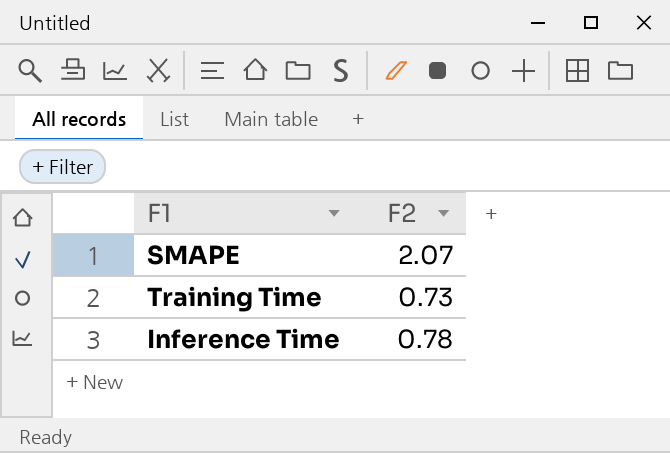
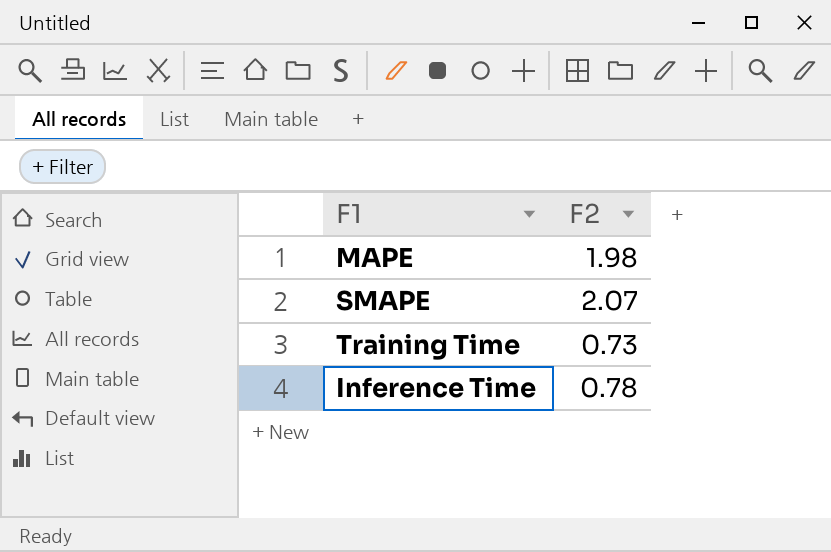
row MAPE: none -> 1.98

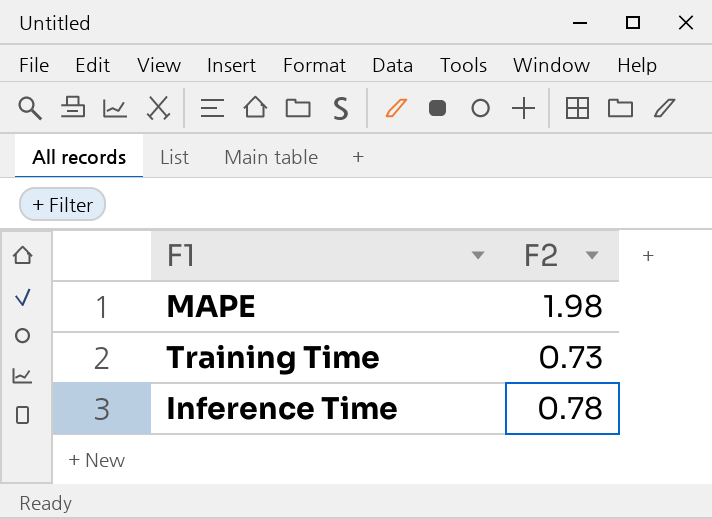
row SMAPE: 2.07 -> none

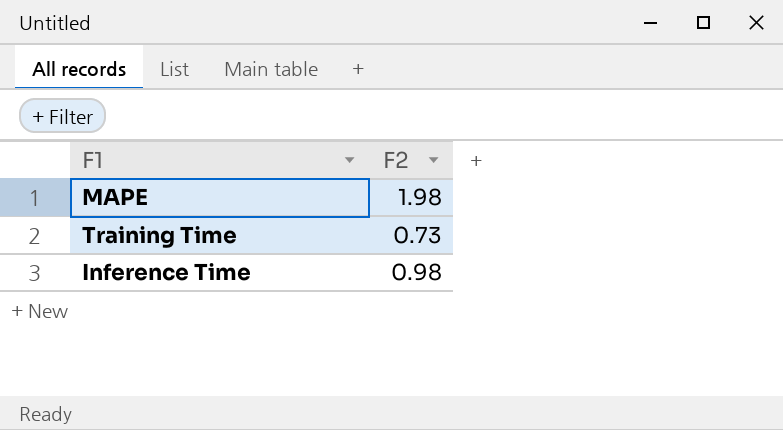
Inference Time | F2: 0.78 -> 0.98

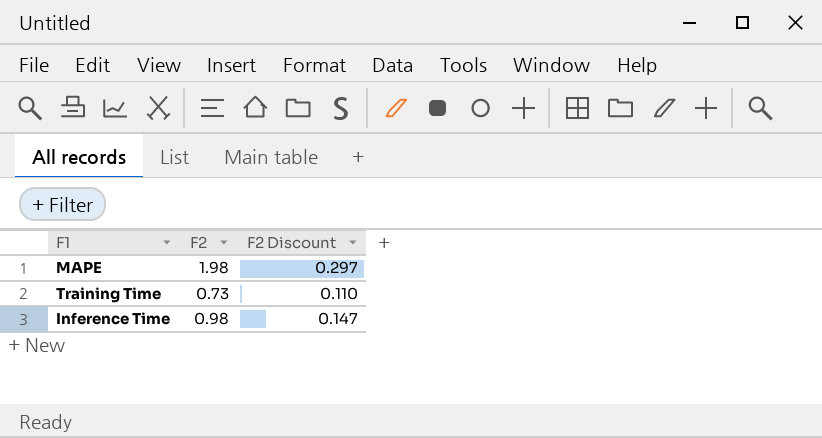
column F2 Discount | formula: none -> [F2] * 0.15

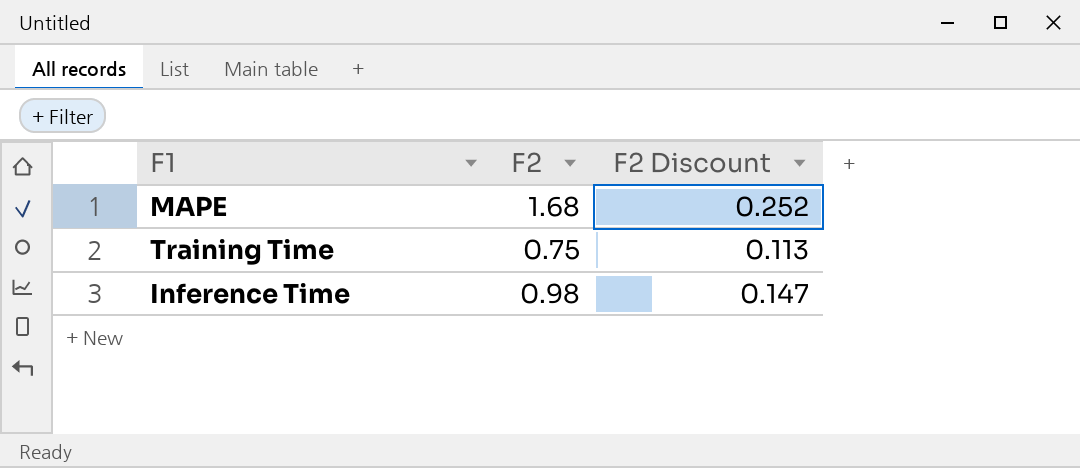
MAPE | F2: 1.98 -> 1.68
MAPE | F2 Discount: 0.297 -> 0.252
Training Time | F2: 0.73 -> 0.75
Training Time | F2 Discount: 0.110 -> 0.113

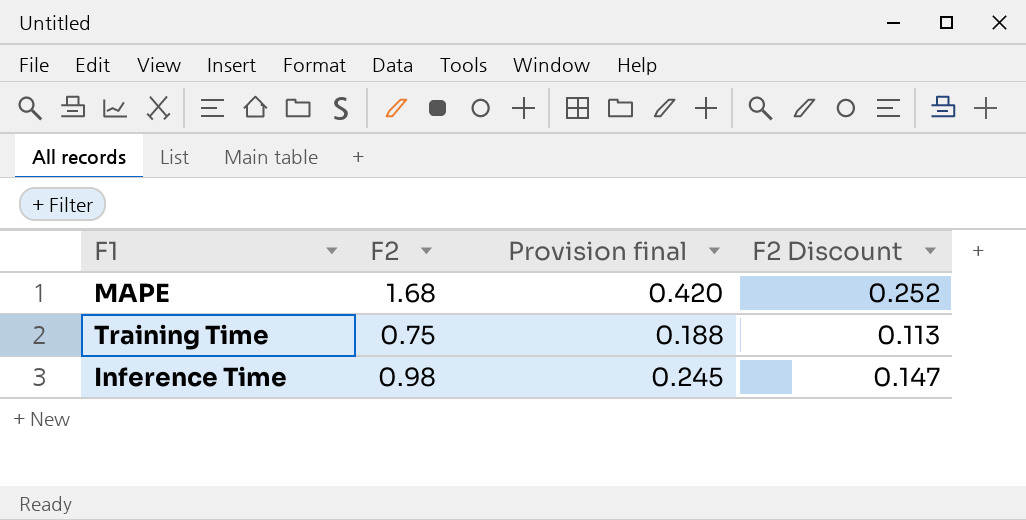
column Provision final | formula: none -> [F2] * 0.25

